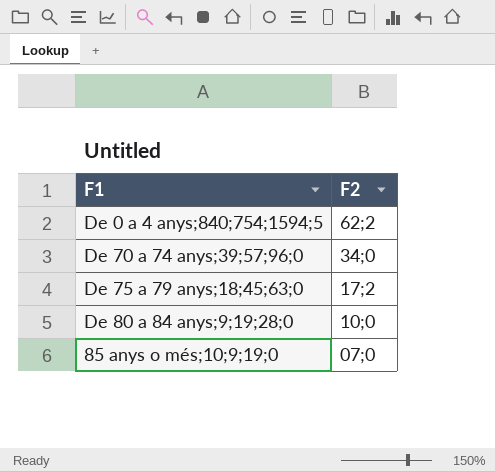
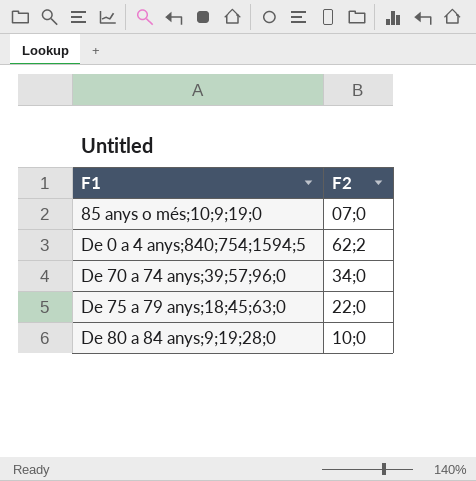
row order: F2 descending -> F1 ascending
De 75 a 79 anys;18;45;63;0 | F2: 17;2 -> 22;0

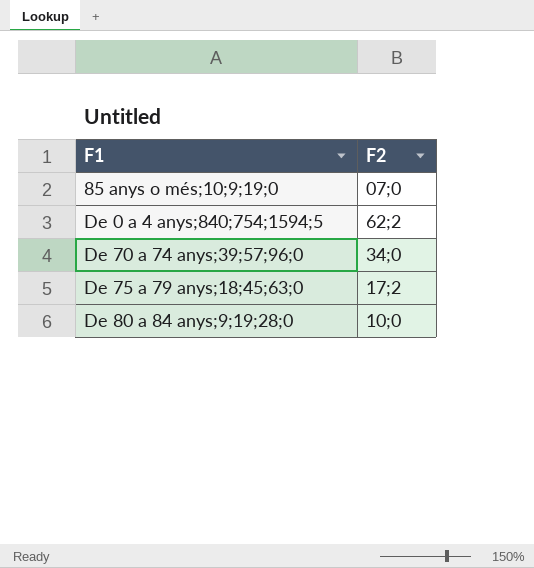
De 75 a 79 anys;18;45;63;0 | F2: 22;0 -> 17;2

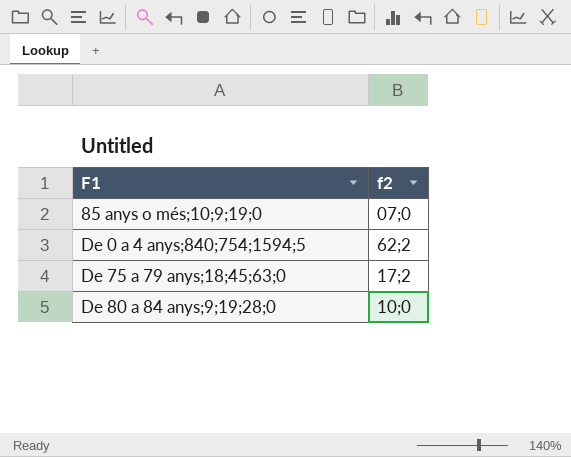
column name: F2 -> f2
row De 70 a 74 anys;39;57;96;0: 34;0 -> none

